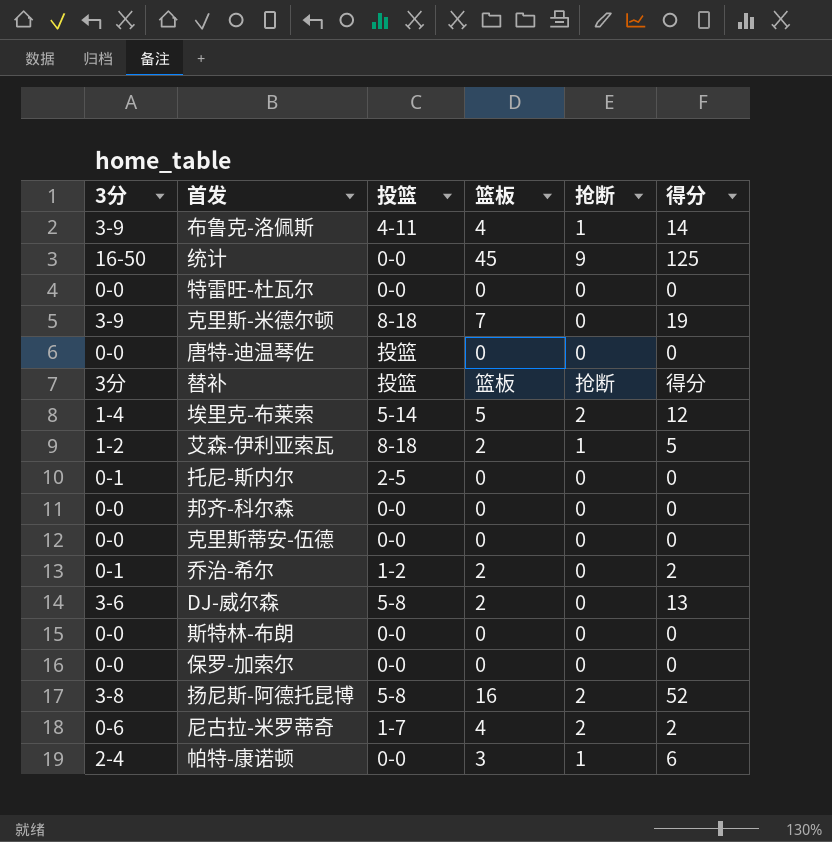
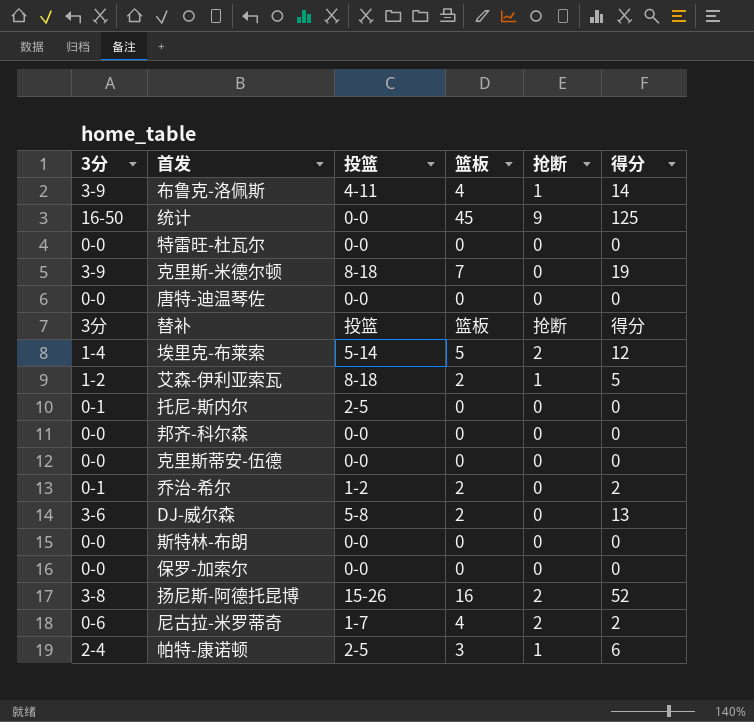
唐特-迪温琴佐 | 投篮: 投篮 -> 0-0
扬尼斯-阿德托昆博 | 投篮: 5-8 -> 15-26
帕特-康诺顿 | 投篮: 0-0 -> 2-5

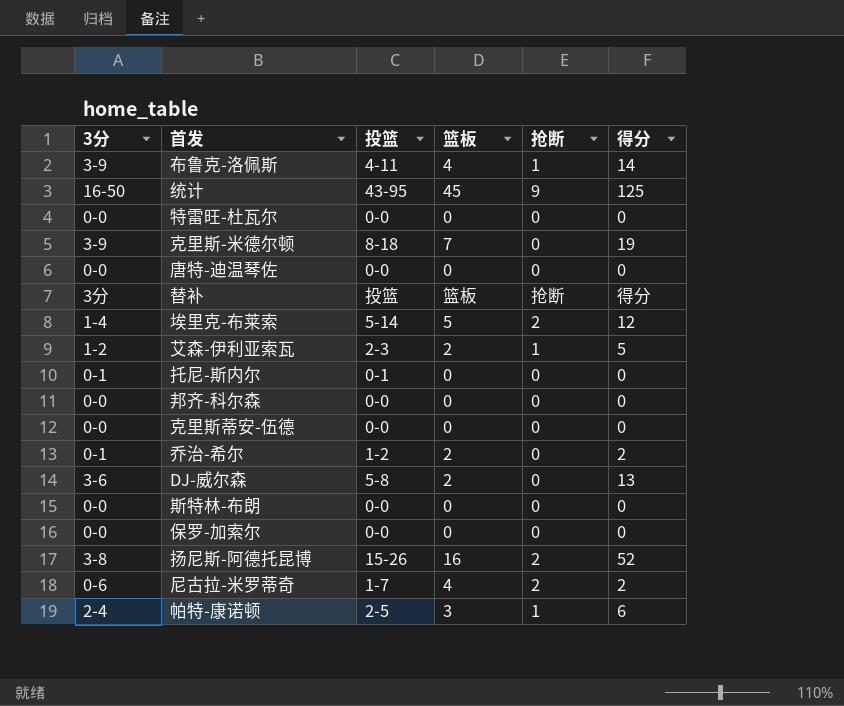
统计 | 投篮: 0-0 -> 43-95
艾森-伊利亚索瓦 | 投篮: 8-18 -> 2-3
托尼-斯内尔 | 投篮: 2-5 -> 0-1

